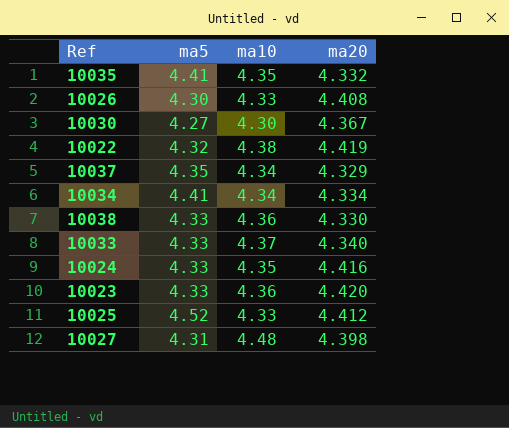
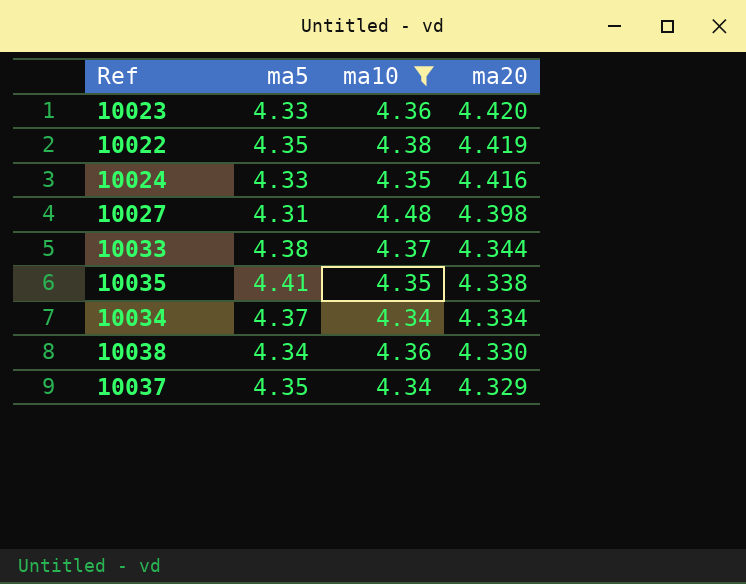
filter: none -> ma10 >= 4.34
row order: none -> ma20 descending
10022 | ma5: 4.32 -> 4.35
10033 | ma5: 4.33 -> 4.38
10033 | ma20: 4.340 -> 4.344
10035 | ma20: 4.332 -> 4.338
10034 | ma5: 4.41 -> 4.37
10038 | ma5: 4.33 -> 4.34

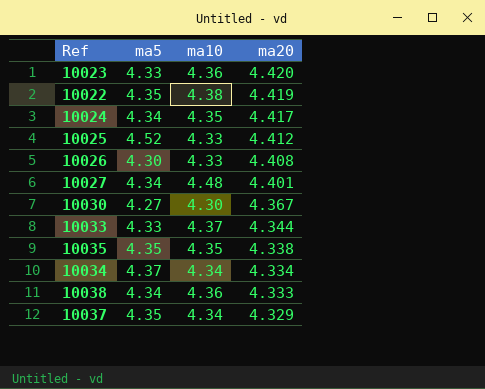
filter: ma10 >= 4.34 -> none
10024 | ma5: 4.33 -> 4.34
10024 | ma20: 4.416 -> 4.417
10027 | ma5: 4.31 -> 4.34
10027 | ma20: 4.398 -> 4.401
10033 | ma5: 4.38 -> 4.33
10035 | ma5: 4.41 -> 4.35
10038 | ma20: 4.330 -> 4.333

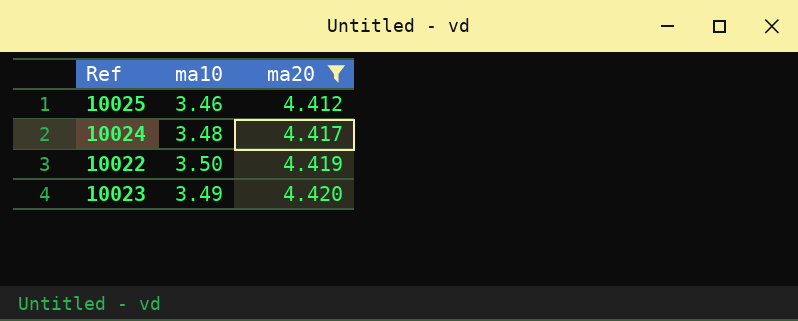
filter: none -> ma20 >= 4.412
row order: ma20 descending -> ma20 ascending
column ma5 | position: 2 -> none
10025 | ma10: 4.33 -> 3.46
10024 | ma10: 4.35 -> 3.48
10022 | ma10: 4.38 -> 3.50
10023 | ma10: 4.36 -> 3.49

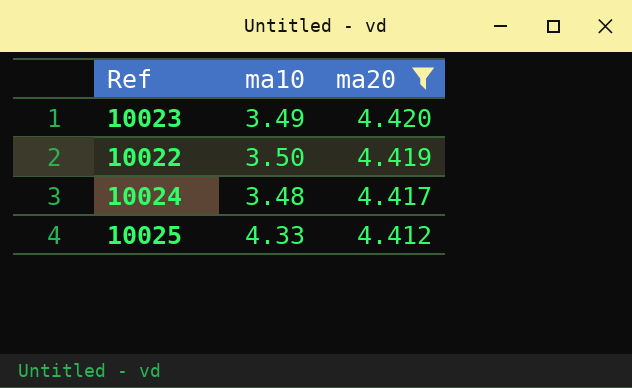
row order: ma20 ascending -> ma20 descending
10025 | ma10: 3.46 -> 4.33

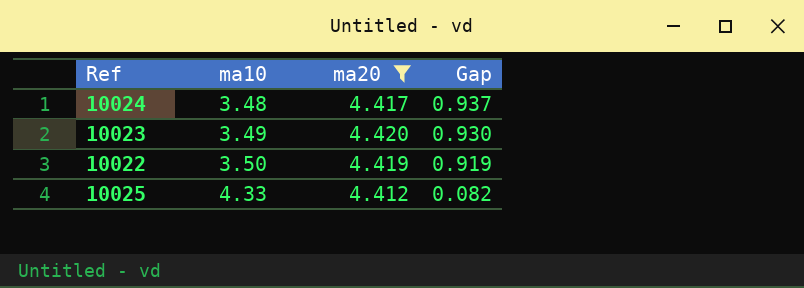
row order: ma20 descending -> ma10 ascending
column Gap | formula: none -> [ma20] - [ma10]

